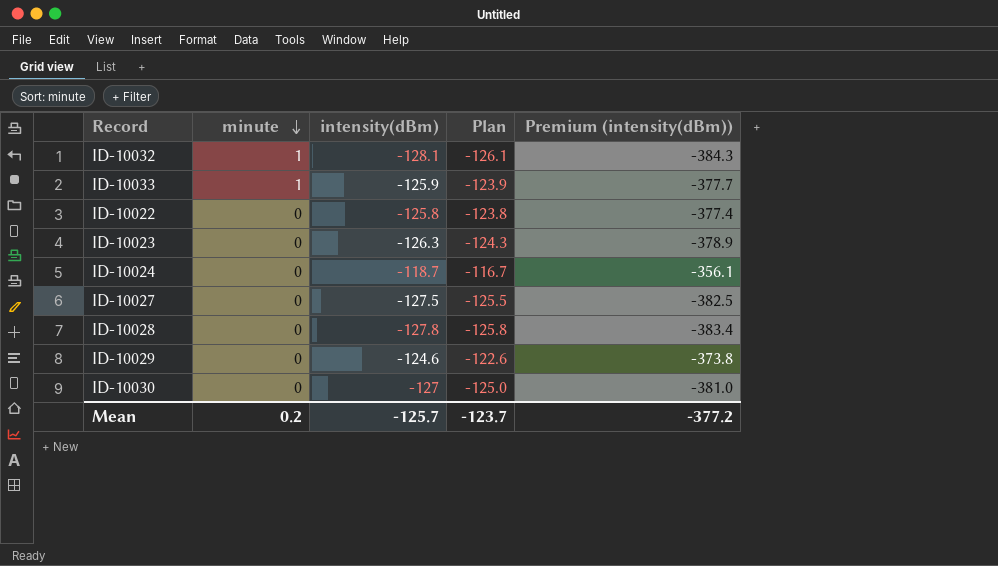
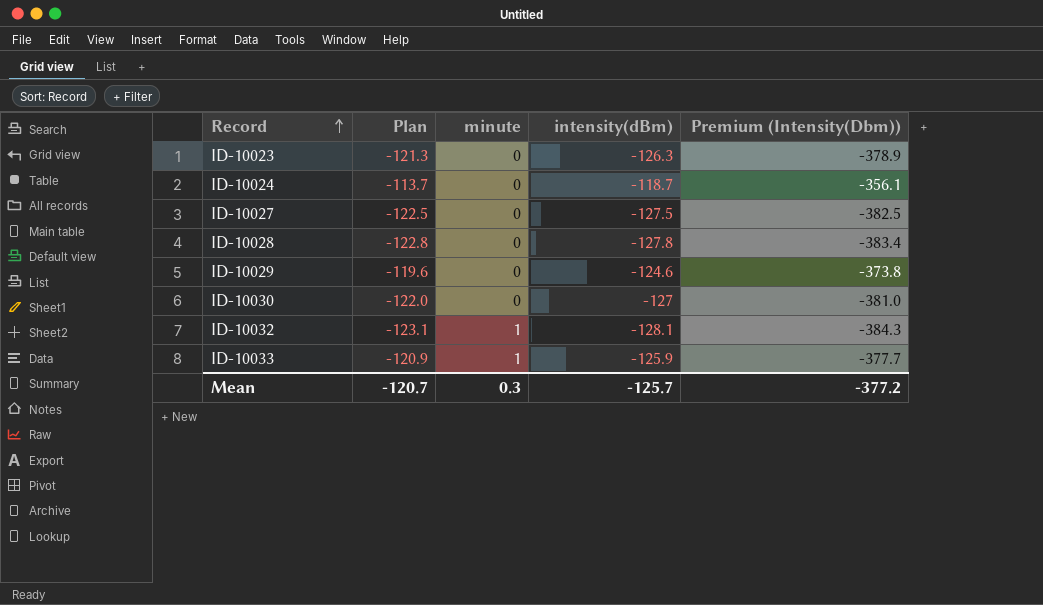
row order: minute descending -> Record ascending
column Plan | formula: [intensity(dBm)] + 2 -> [intensity(dBm)] + 5
column Plan | position: 4 -> 2
column name: Premium (intensity(dBm)) -> Premium (Intensity(Dbm))
row ID-10022: 0 | -125.8 | -123.8 | -377.4 -> none
Mean | Plan: -123.7 -> -120.7
Mean | minute: 0.2 -> 0.3

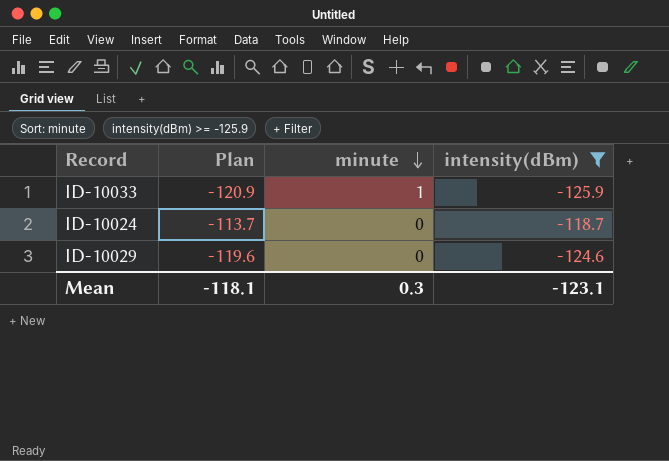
filter: none -> intensity(dBm) >= -125.9
row order: Record ascending -> minute descending
column Premium (Intensity(Dbm)) | formula: [intensity(dBm)] * 3 -> none
Mean | Plan: -120.7 -> -118.1
Mean | intensity(dBm): -125.7 -> -123.1

